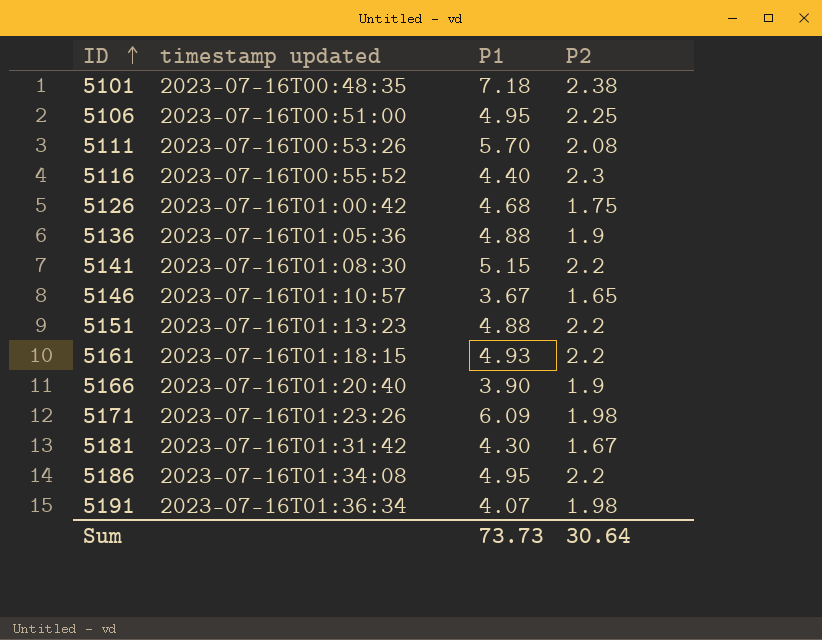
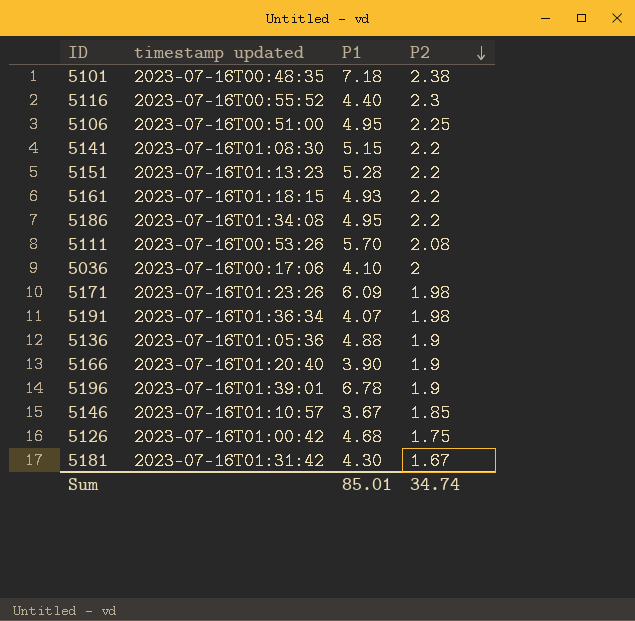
row order: ID ascending -> P2 descending
5151 | P1: 4.88 -> 5.28
row 5036: none -> 2023-07-16T00:17:06 | 4.10 | 2
row 5196: none -> 2023-07-16T01:39:01 | 6.78 | 1.9
5146 | P2: 1.65 -> 1.85
Sum | P1: 73.73 -> 85.01
Sum | P2: 30.64 -> 34.74

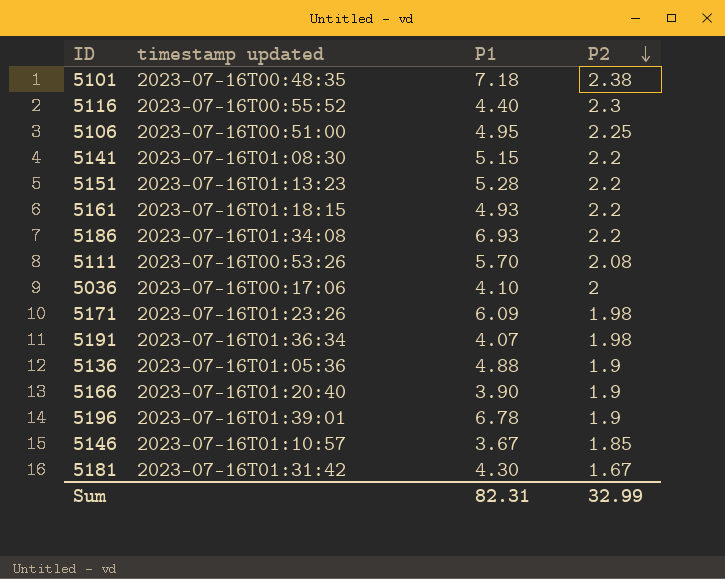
row 5126: 2023-07-16T01:00:42 | 4.68 | 1.75 -> none
5186 | P1: 4.95 -> 6.93
Sum | P1: 85.01 -> 82.31
Sum | P2: 34.74 -> 32.99

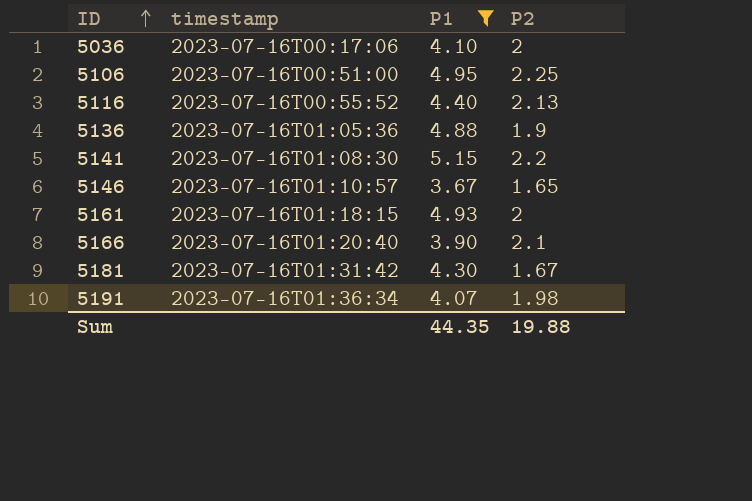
filter: none -> P1 <= 5.15
row order: P2 descending -> ID ascending
column name: timestamp updated -> timestamp
5116 | P2: 2.3 -> 2.13
5146 | P2: 1.85 -> 1.65
5161 | P2: 2.2 -> 2
5166 | P2: 1.9 -> 2.1
Sum | P1: 82.31 -> 44.35
Sum | P2: 32.99 -> 19.88

